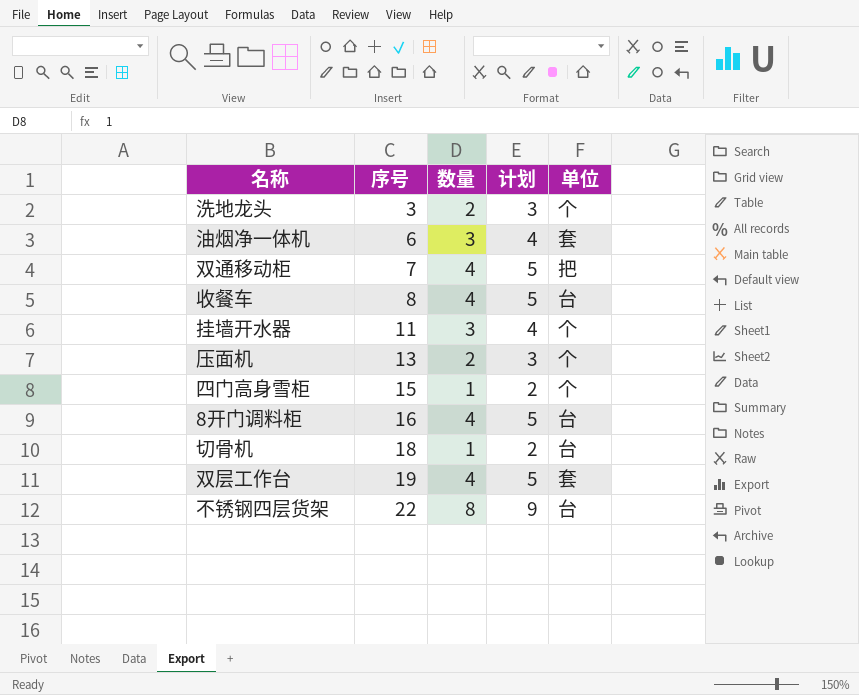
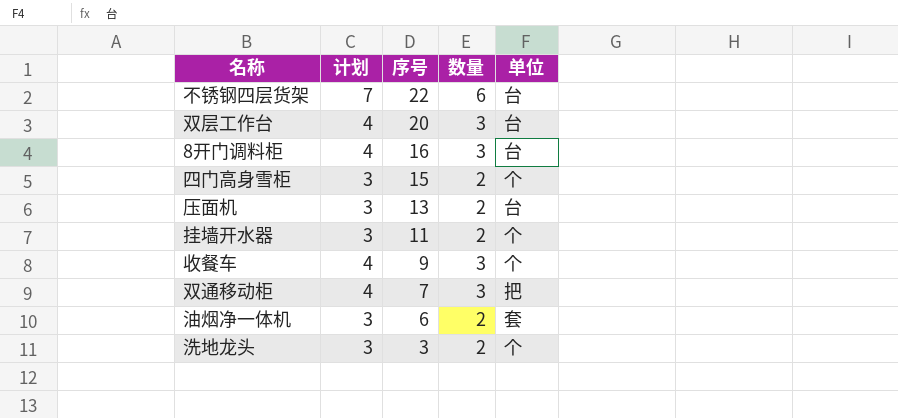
row order: 序号 ascending -> 序号 descending
column 计划 | position: 4 -> 2
row 切骨机: 18 | 1 | 2 | 台 -> none
不锈钢四层货架 | 计划: 9 -> 7
不锈钢四层货架 | 数量: 8 -> 6
双层工作台 | 计划: 5 -> 4
双层工作台 | 序号: 19 -> 20
双层工作台 | 数量: 4 -> 3
双层工作台 | 单位: 套 -> 台
8开门调料柜 | 计划: 5 -> 4
8开门调料柜 | 数量: 4 -> 3
四门高身雪柜 | 计划: 2 -> 3
四门高身雪柜 | 数量: 1 -> 2
压面机 | 单位: 个 -> 台
挂墙开水器 | 计划: 4 -> 3
挂墙开水器 | 数量: 3 -> 2
收餐车 | 计划: 5 -> 4
收餐车 | 序号: 8 -> 9
收餐车 | 数量: 4 -> 3
收餐车 | 单位: 台 -> 个
双通移动柜 | 计划: 5 -> 4
双通移动柜 | 数量: 4 -> 3
油烟净一体机 | 计划: 4 -> 3
油烟净一体机 | 数量: 3 -> 2

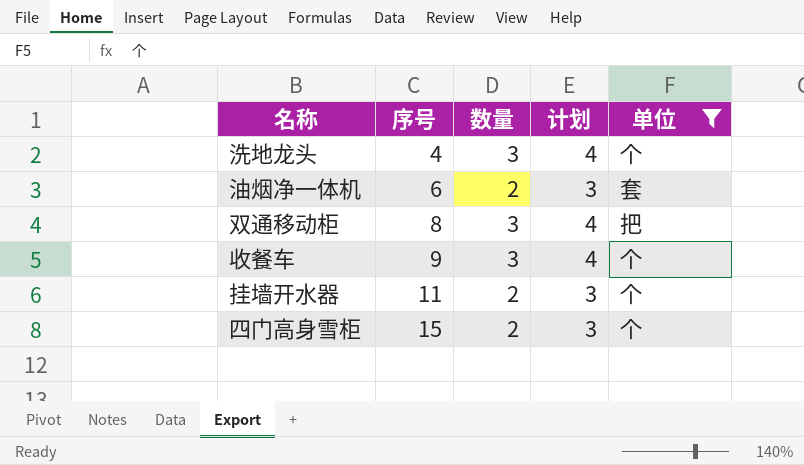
filter: none -> 单位 != 台
row order: 序号 descending -> 序号 ascending
column 计划 | position: 2 -> 4
洗地龙头 | 序号: 3 -> 4
洗地龙头 | 数量: 2 -> 3
洗地龙头 | 计划: 3 -> 4
双通移动柜 | 序号: 7 -> 8

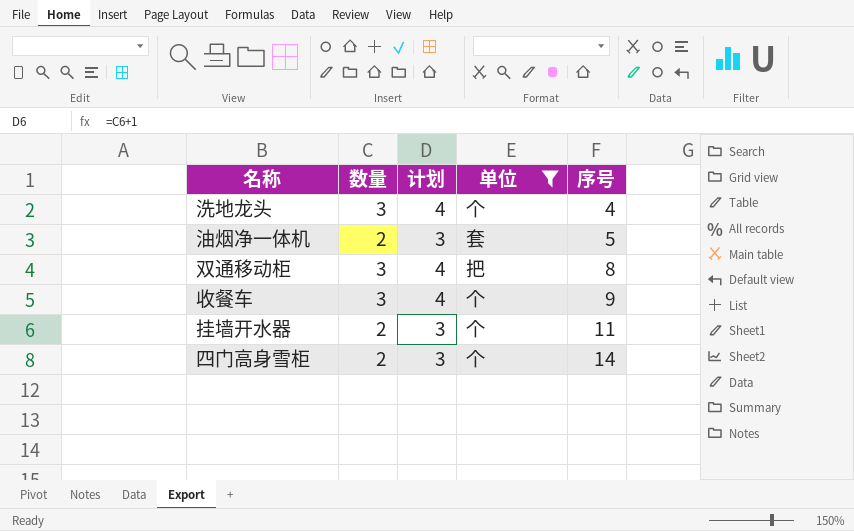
column 序号 | position: 2 -> 5
油烟净一体机 | 序号: 6 -> 5
四门高身雪柜 | 序号: 15 -> 14

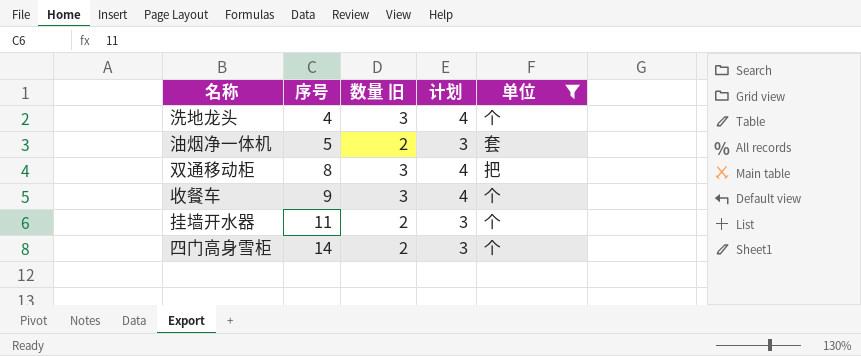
column 序号 | position: 5 -> 2
column name: 数量 -> 数量 旧

